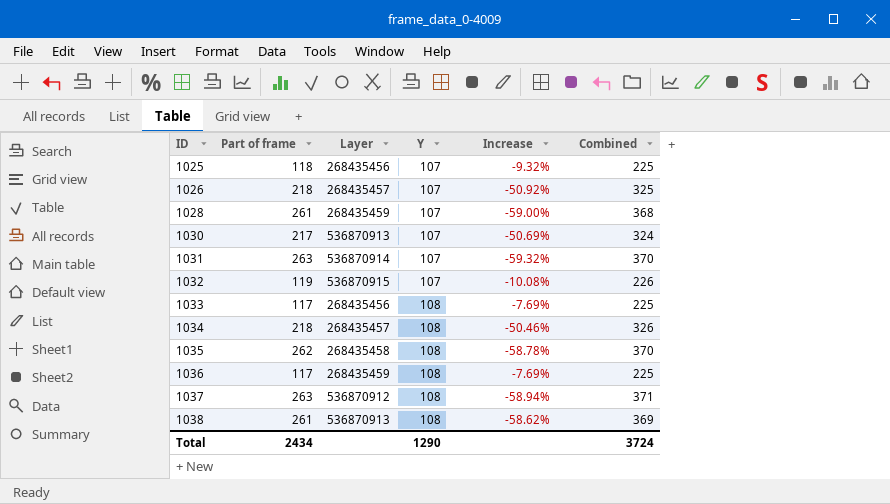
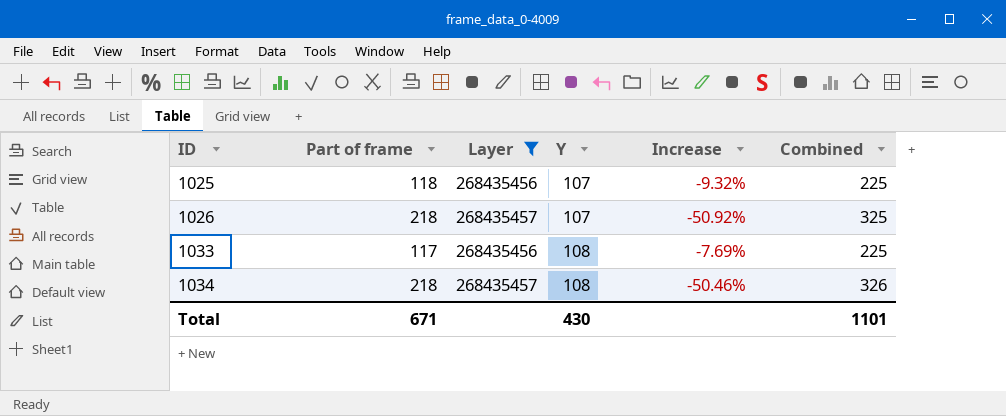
filter: none -> Layer <= 268435457
Total | Part of frame: 2434 -> 671
Total | Y: 1290 -> 430
Total | Combined: 3724 -> 1101

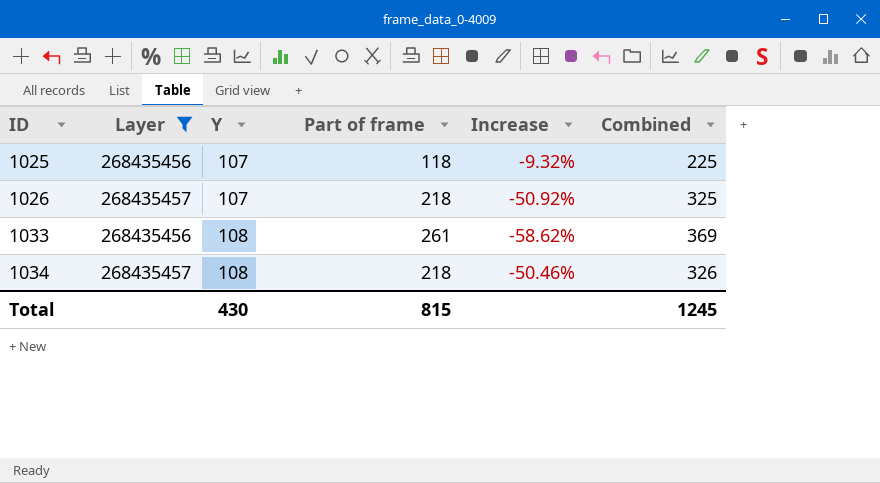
column Part of frame | position: 2 -> 4
1033 | Part of frame: 117 -> 261
1033 | Increase: -7.69% -> -58.62%
1033 | Combined: 225 -> 369
Total | Part of frame: 671 -> 815
Total | Combined: 1101 -> 1245

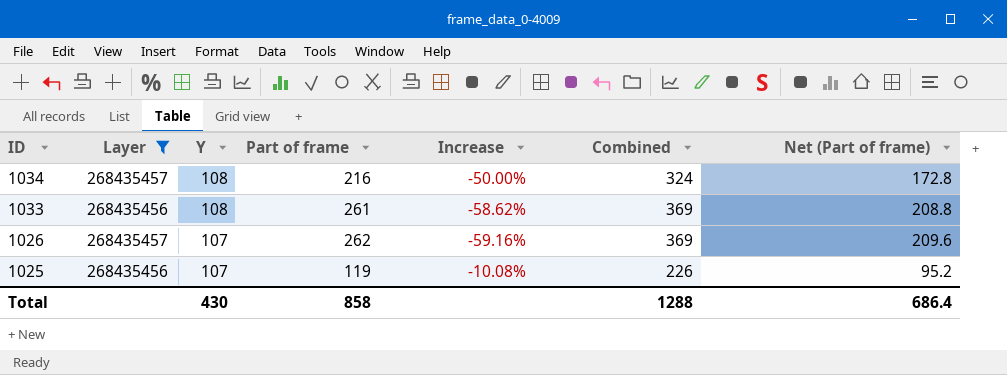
row order: ID ascending -> ID descending
column Net (Part of frame) | formula: none -> [Part of frame] * 0.8
1034 | Part of frame: 218 -> 216
1034 | Increase: -50.46% -> -50.00%
1034 | Combined: 326 -> 324
1026 | Part of frame: 218 -> 262
1026 | Increase: -50.92% -> -59.16%
1026 | Combined: 325 -> 369
1025 | Part of frame: 118 -> 119
1025 | Increase: -9.32% -> -10.08%
1025 | Combined: 225 -> 226
Total | Part of frame: 815 -> 858
Total | Combined: 1245 -> 1288

